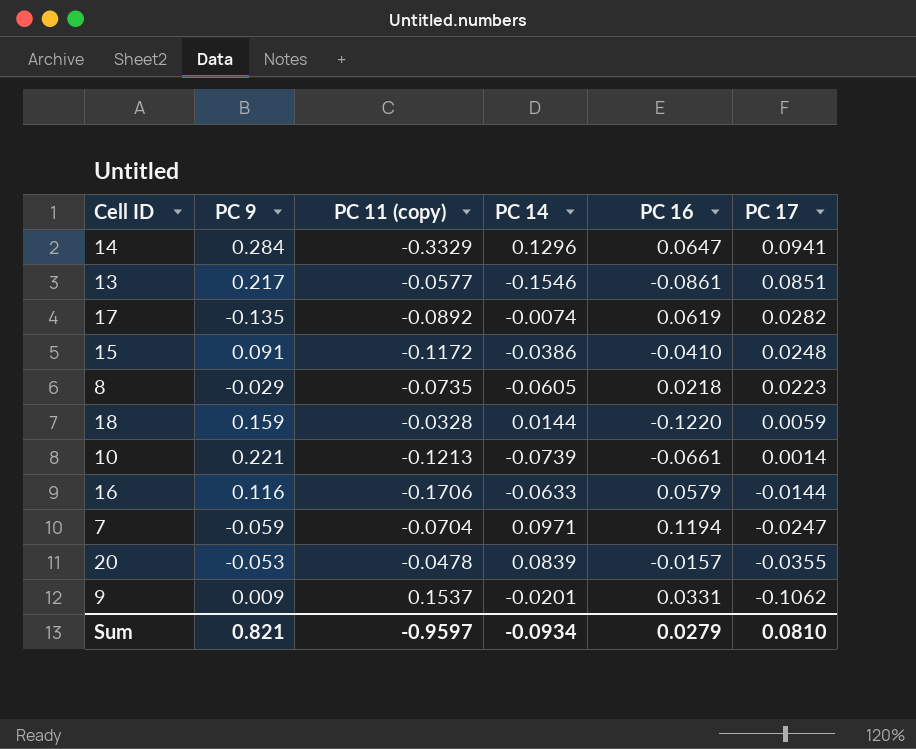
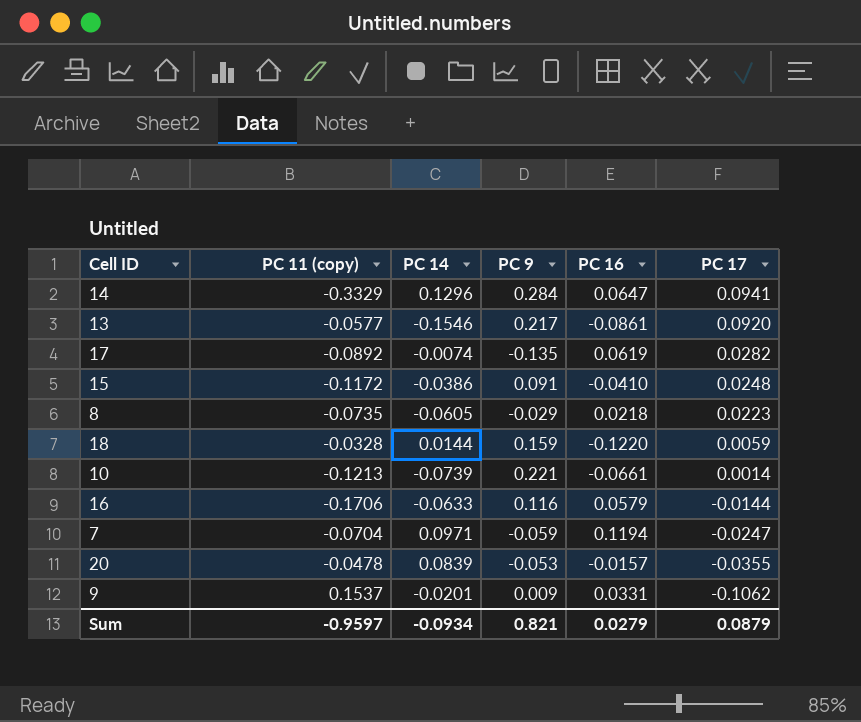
column PC 9 | position: 2 -> 4
13 | PC 17: 0.0851 -> 0.0920
Sum | PC 17: 0.0810 -> 0.0879

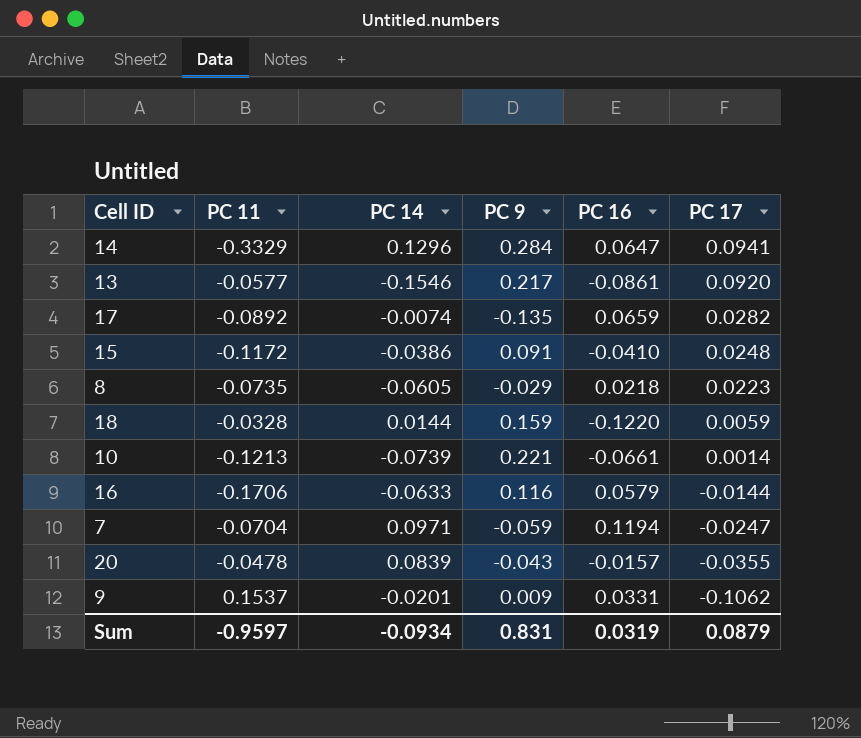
column name: PC 11 (copy) -> PC 11
17 | PC 16: 0.0619 -> 0.0659
20 | PC 9: -0.053 -> -0.043
Sum | PC 9: 0.821 -> 0.831
Sum | PC 16: 0.0279 -> 0.0319

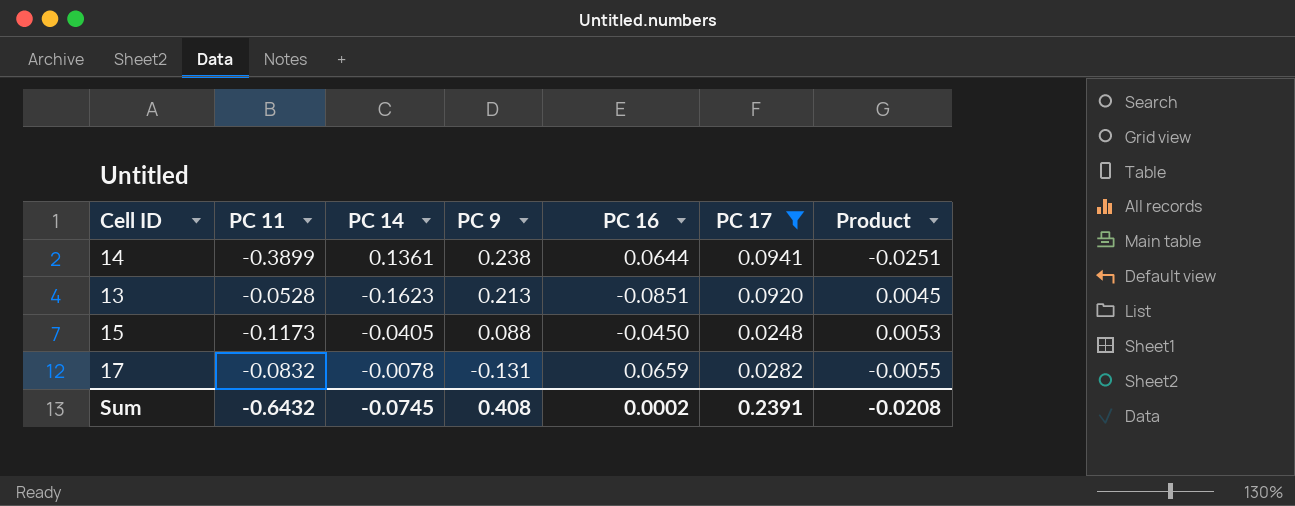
filter: none -> PC 17 >= 0.0248
row order: PC 17 descending -> PC 9 descending
column Product | formula: none -> [PC 11] * [PC 16]
14 | PC 11: -0.3329 -> -0.3899
14 | PC 14: 0.1296 -> 0.1361
14 | PC 9: 0.284 -> 0.238
14 | PC 16: 0.0647 -> 0.0644
13 | PC 11: -0.0577 -> -0.0528
13 | PC 14: -0.1546 -> -0.1623
13 | PC 9: 0.217 -> 0.213
13 | PC 16: -0.0861 -> -0.0851
15 | PC 11: -0.1172 -> -0.1173
15 | PC 14: -0.0386 -> -0.0405
15 | PC 9: 0.091 -> 0.088
15 | PC 16: -0.0410 -> -0.0450
17 | PC 11: -0.0892 -> -0.0832
17 | PC 14: -0.0074 -> -0.0078
17 | PC 9: -0.135 -> -0.131
Sum | PC 11: -0.9597 -> -0.6432
Sum | PC 14: -0.0934 -> -0.0745
Sum | PC 9: 0.831 -> 0.408
Sum | PC 16: 0.0319 -> 0.0002
Sum | PC 17: 0.0879 -> 0.2391

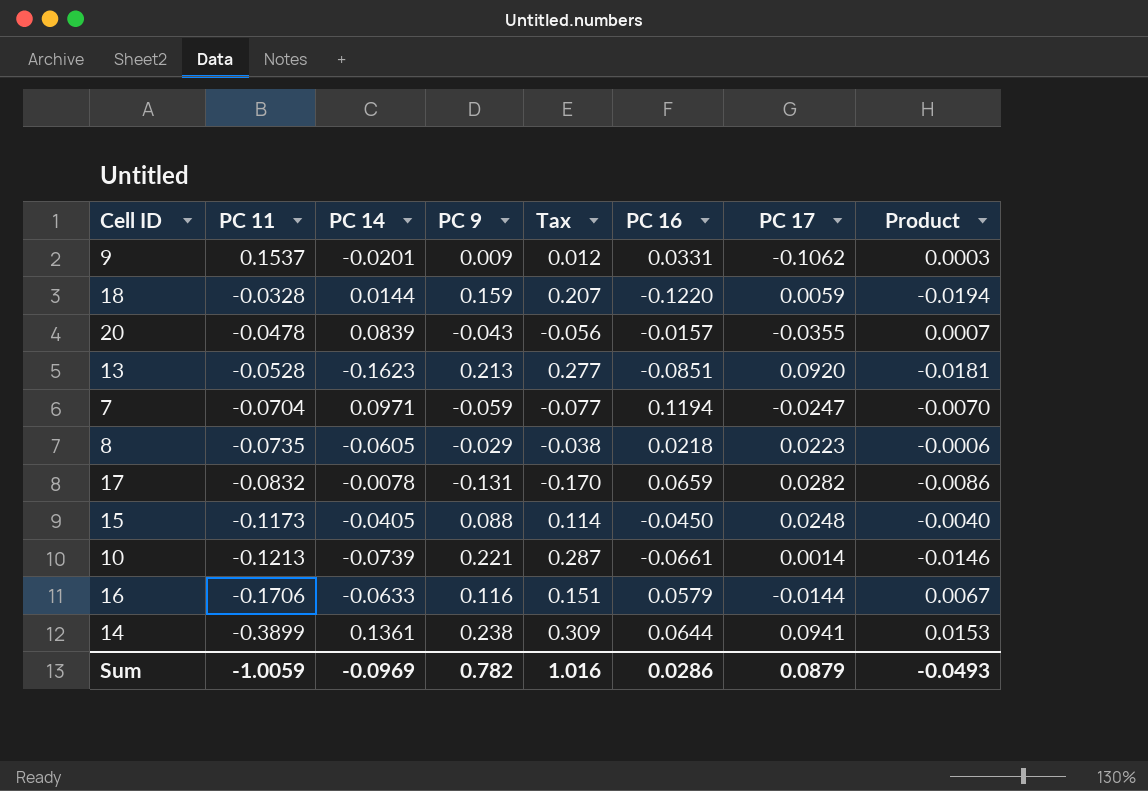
filter: PC 17 >= 0.0248 -> none
row order: PC 9 descending -> PC 11 descending
column Tax | formula: none -> [PC 9] * 1.3
column Product | formula: [PC 11] * [PC 16] -> [PC 9] * [PC 16]
Sum | PC 11: -0.6432 -> -1.0059
Sum | PC 14: -0.0745 -> -0.0969
Sum | PC 9: 0.408 -> 0.782
Sum | PC 16: 0.0002 -> 0.0286
Sum | PC 17: 0.2391 -> 0.0879
Sum | Product: -0.0208 -> -0.0493

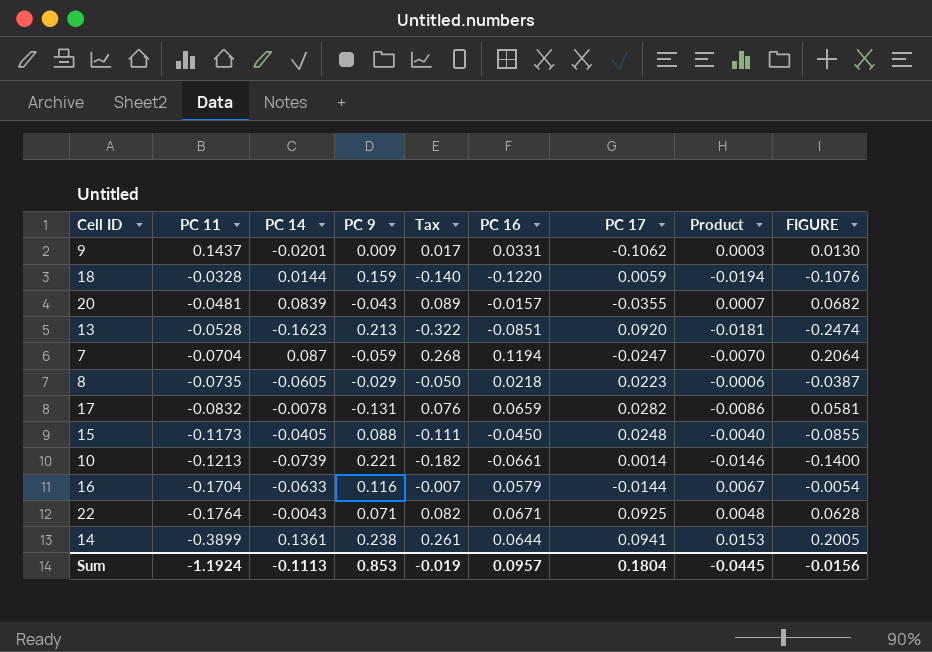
column Tax | formula: [PC 9] * 1.3 -> [FIGURE] * 1.3
column FIGURE | formula: none -> [PC 14] + [PC 16]
9 | PC 11: 0.1537 -> 0.1437
20 | PC 11: -0.0478 -> -0.0481
7 | PC 14: 0.0971 -> 0.087
16 | PC 11: -0.1706 -> -0.1704
row 22: none -> -0.1764 | -0.0043 | 0.071 | 0.082 | 0.0671 | 0.0925 | 0.0048 | 0.0628
Sum | PC 11: -1.0059 -> -1.1924
Sum | PC 14: -0.0969 -> -0.1113
Sum | PC 9: 0.782 -> 0.853
Sum | Tax: 1.016 -> -0.019
Sum | PC 16: 0.0286 -> 0.0957
Sum | PC 17: 0.0879 -> 0.1804
Sum | Product: -0.0493 -> -0.0445

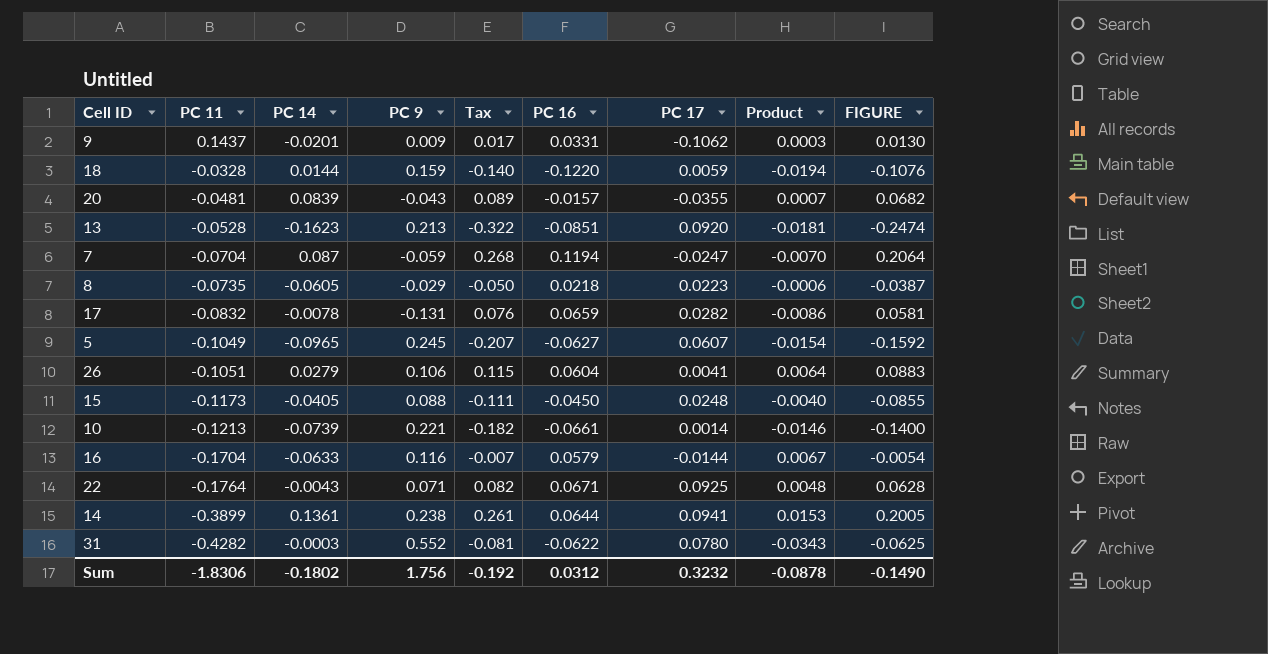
row 5: none -> -0.1049 | -0.0965 | 0.245 | -0.207 | -0.0627 | 0.0607 | -0.0154 | -0.1592
row 26: none -> -0.1051 | 0.0279 | 0.106 | 0.115 | 0.0604 | 0.0041 | 0.0064 | 0.0883
row 31: none -> -0.4282 | -0.0003 | 0.552 | -0.081 | -0.0622 | 0.0780 | -0.0343 | -0.0625
Sum | PC 11: -1.1924 -> -1.8306
Sum | PC 14: -0.1113 -> -0.1802
Sum | PC 9: 0.853 -> 1.756
Sum | Tax: -0.019 -> -0.192
Sum | PC 16: 0.0957 -> 0.0312
Sum | PC 17: 0.1804 -> 0.3232
Sum | Product: -0.0445 -> -0.0878
Sum | FIGURE: -0.0156 -> -0.1490

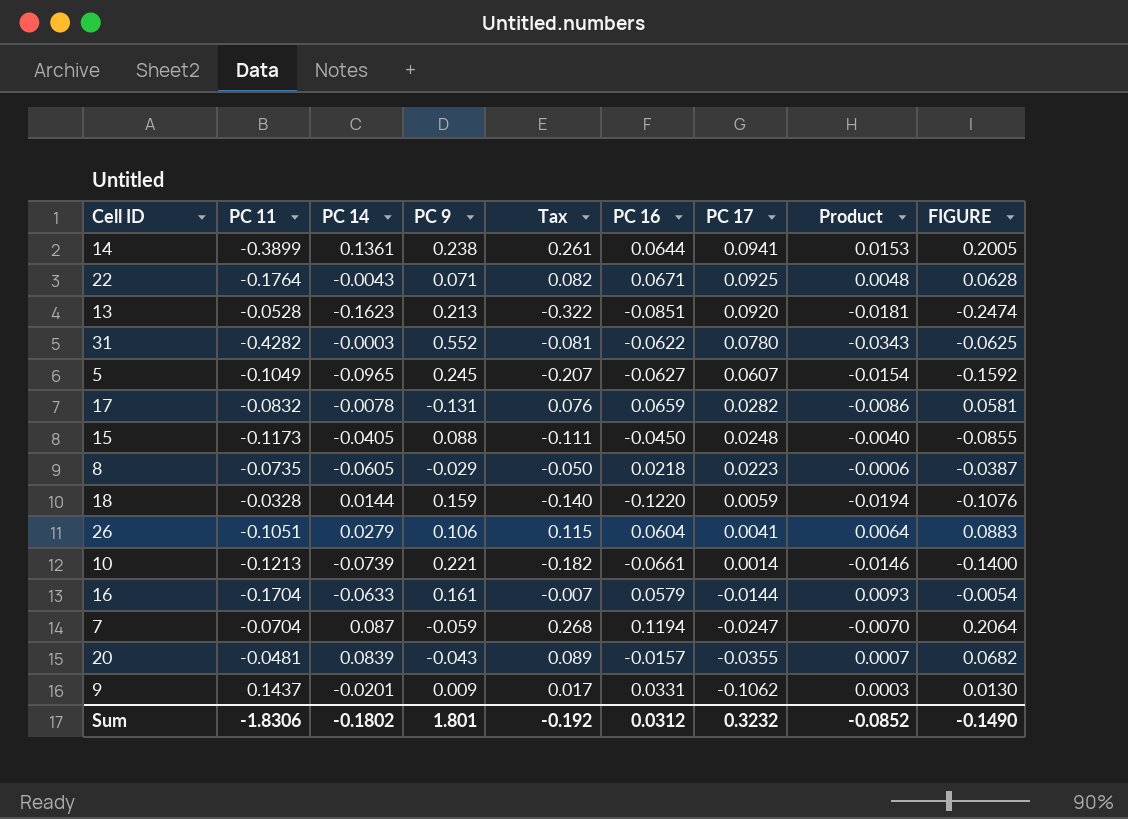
row order: PC 11 descending -> PC 17 descending
16 | PC 9: 0.116 -> 0.161
16 | Product: 0.0067 -> 0.0093
Sum | PC 9: 1.756 -> 1.801
Sum | Product: -0.0878 -> -0.0852

